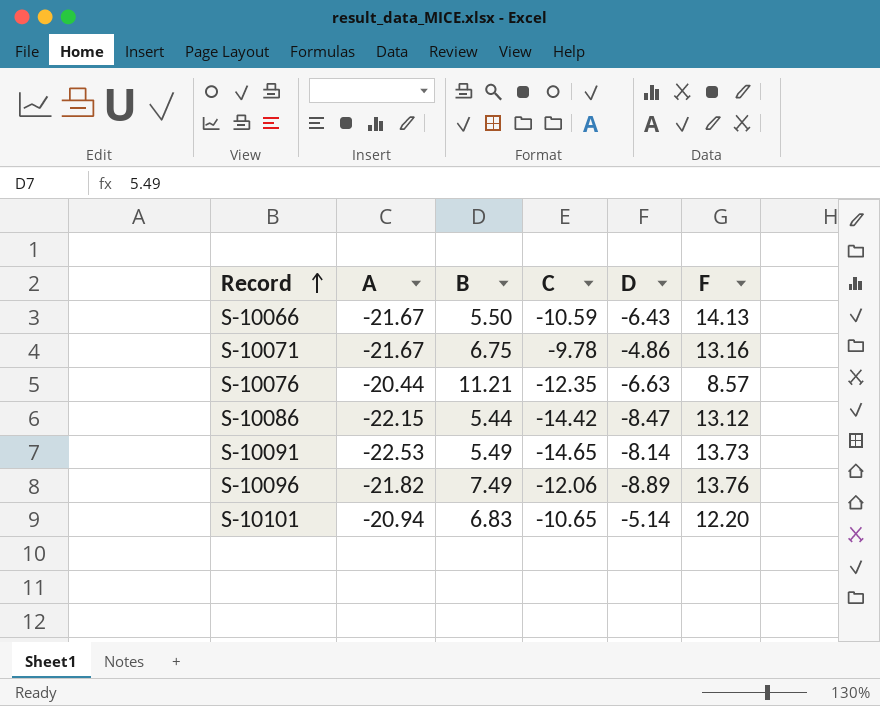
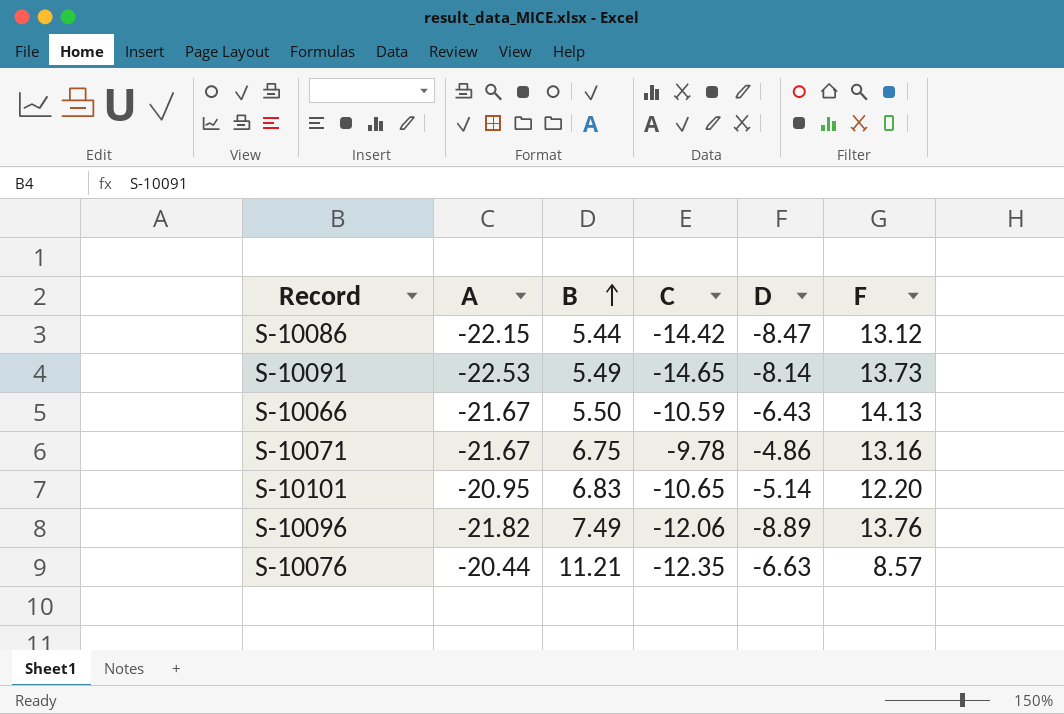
row order: Record ascending -> B ascending
S-10101 | A: -20.94 -> -20.95

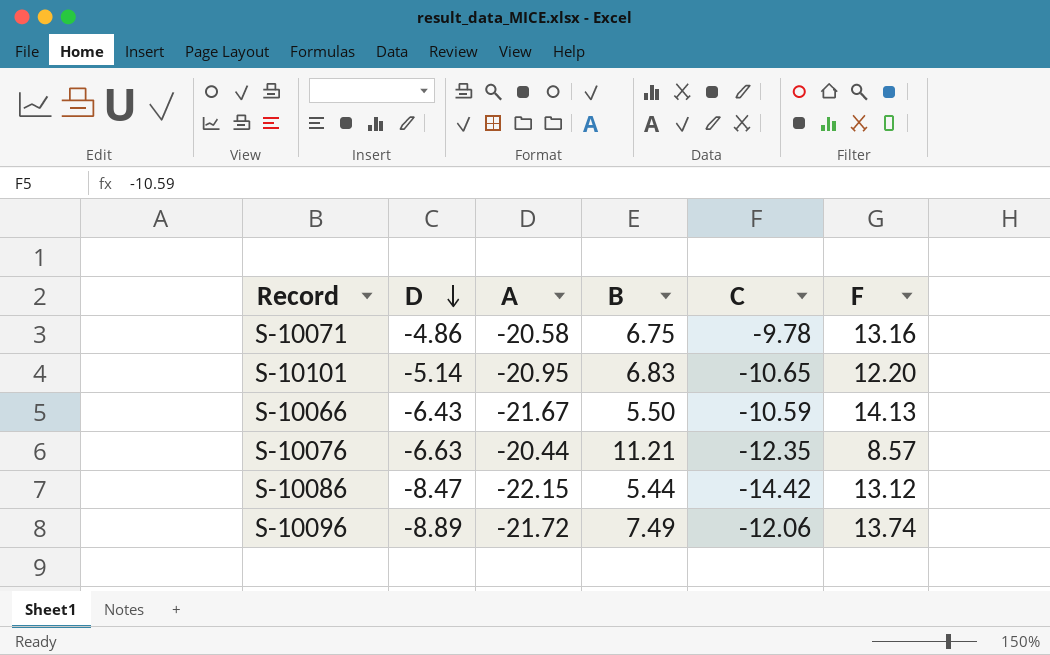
row order: B ascending -> D descending
column D | position: 5 -> 2
row S-10091: -22.53 | 5.49 | -14.65 | -8.14 | 13.73 -> none
S-10071 | A: -21.67 -> -20.58
S-10096 | A: -21.82 -> -21.72
S-10096 | F: 13.76 -> 13.74

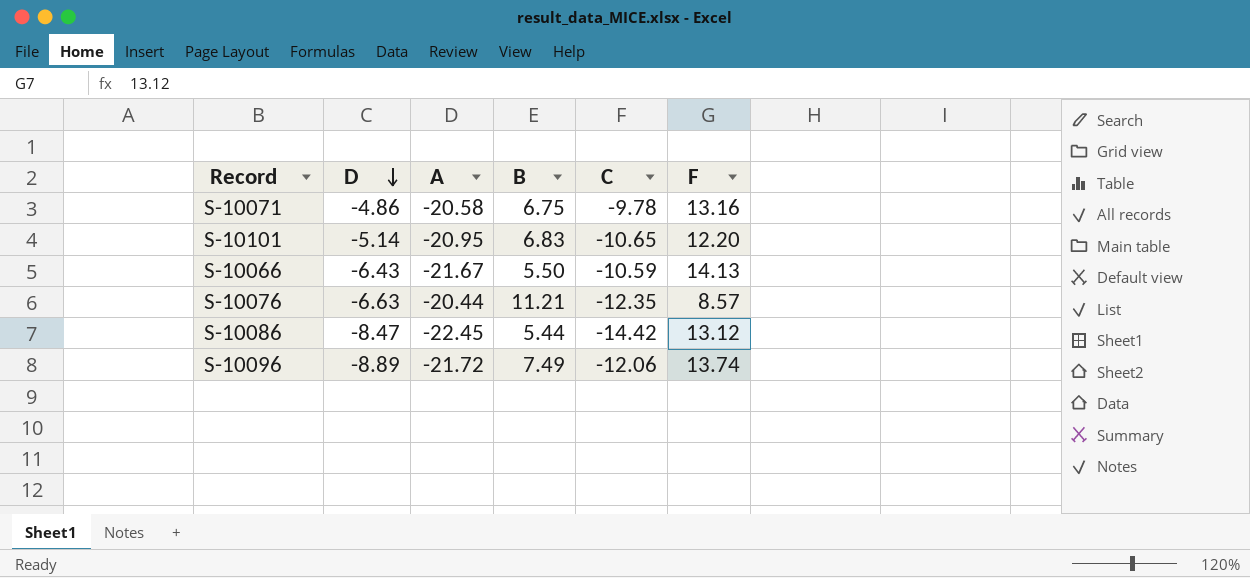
S-10086 | A: -22.15 -> -22.45

